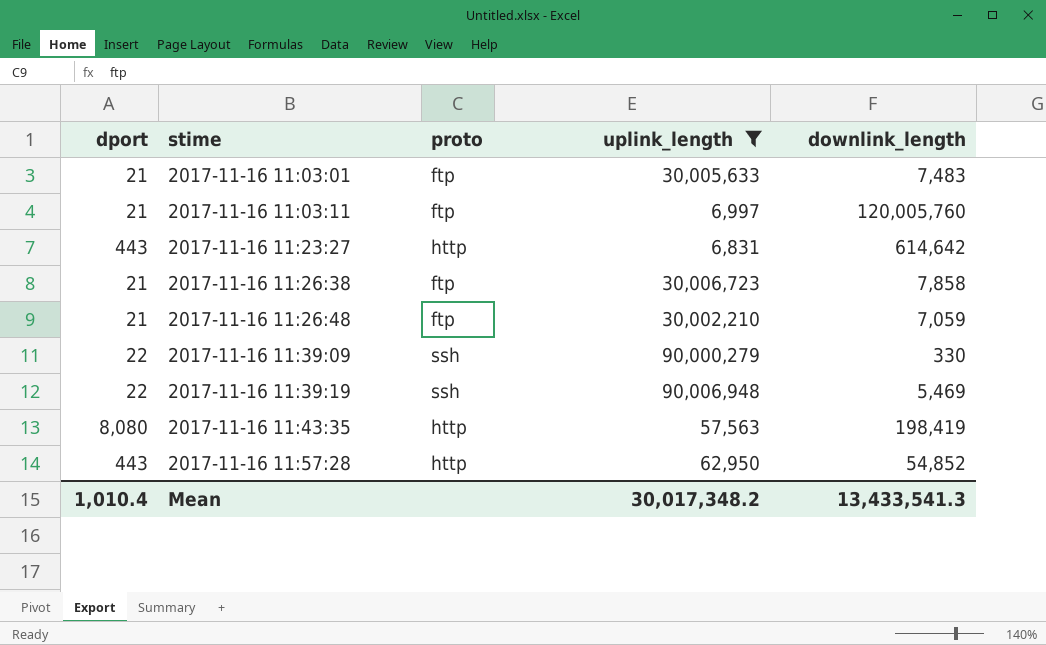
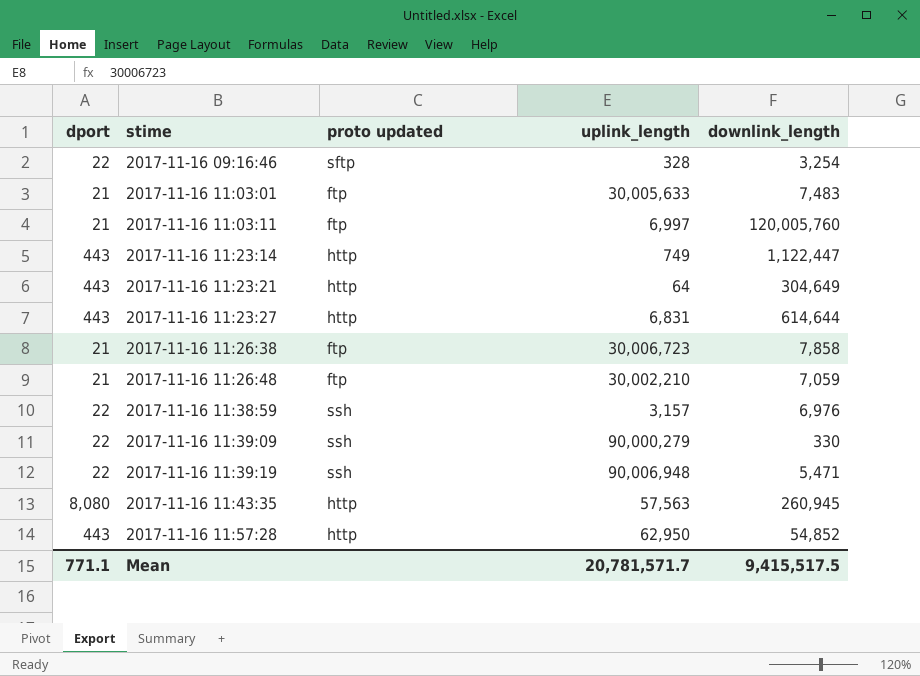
filter: uplink_length >= 6,831 -> none
column name: proto -> proto updated
2017-11-16 11:23:27 | downlink_length: 614,642 -> 614,644
2017-11-16 11:39:19 | downlink_length: 5,469 -> 5,471
2017-11-16 11:43:35 | downlink_length: 198,419 -> 260,945
Mean | dport: 1,010.4 -> 771.1
Mean | uplink_length: 30,017,348.2 -> 20,781,571.7
Mean | downlink_length: 13,433,541.3 -> 9,415,517.5

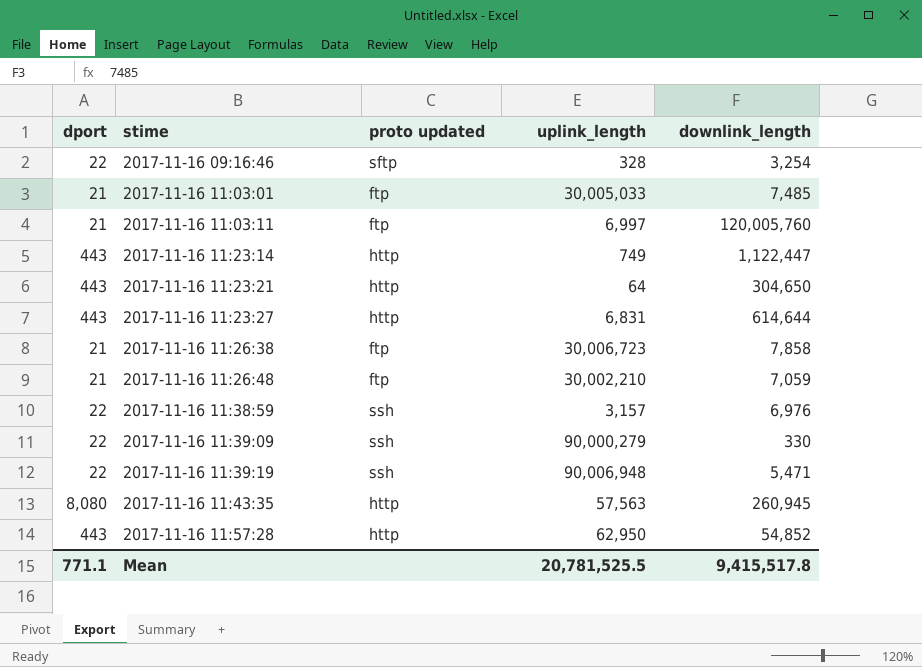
2017-11-16 11:03:01 | uplink_length: 30,005,633 -> 30,005,033
2017-11-16 11:03:01 | downlink_length: 7,483 -> 7,485
2017-11-16 11:23:21 | downlink_length: 304,649 -> 304,650
Mean | uplink_length: 20,781,571.7 -> 20,781,525.5
Mean | downlink_length: 9,415,517.5 -> 9,415,517.8

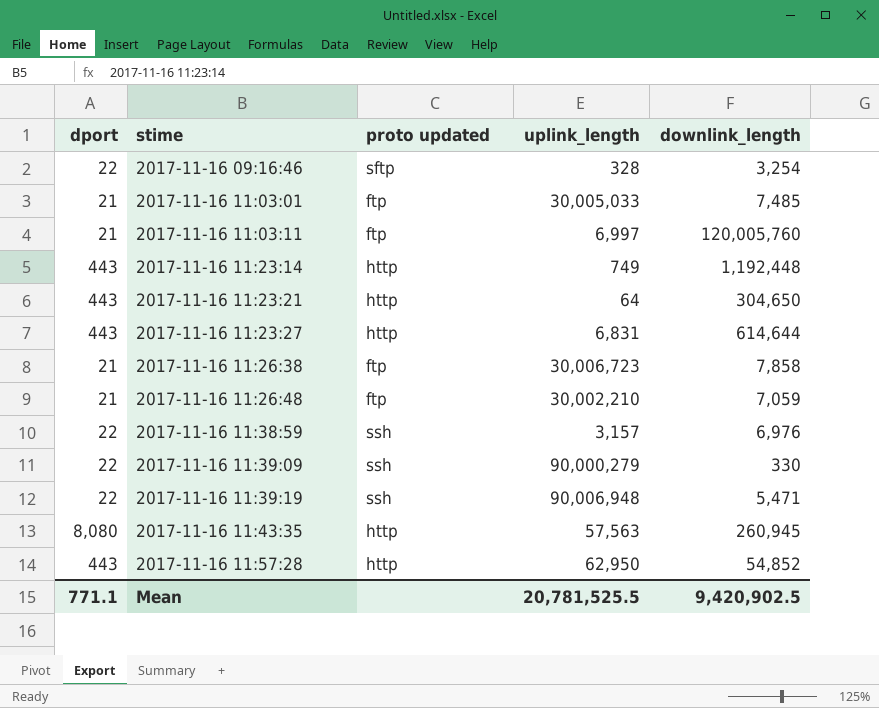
2017-11-16 11:23:14 | downlink_length: 1,122,447 -> 1,192,448
Mean | downlink_length: 9,415,517.8 -> 9,420,902.5

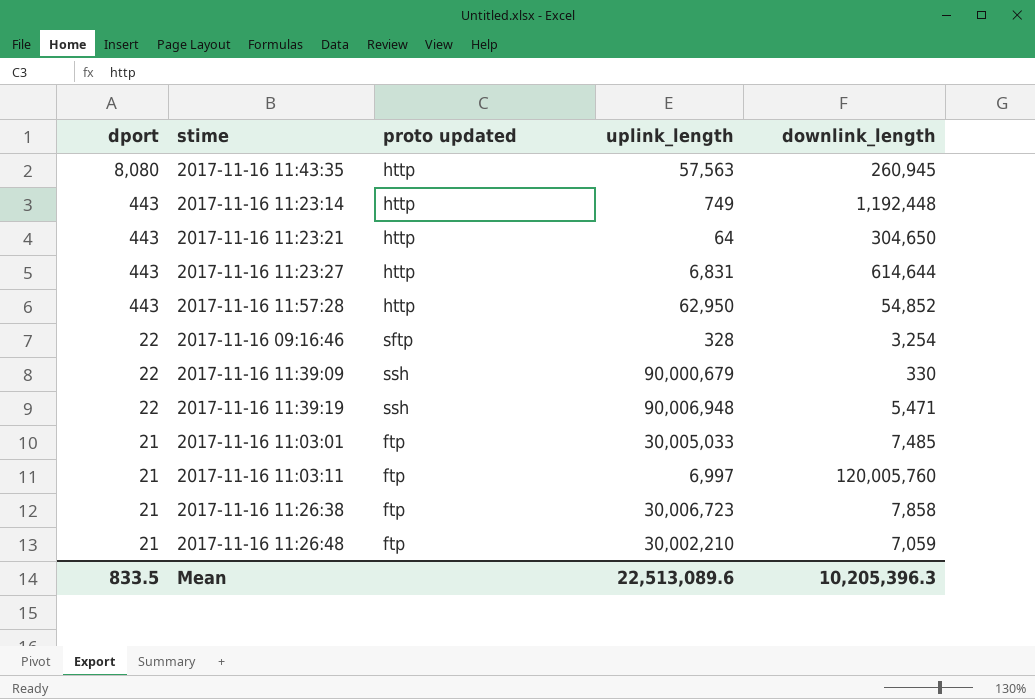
row order: stime ascending -> dport descending
row 2017-11-16 11:38:59: 22 | ssh | 3,157 | 6,976 -> none
2017-11-16 11:39:09 | uplink_length: 90,000,279 -> 90,000,679
Mean | dport: 771.1 -> 833.5
Mean | uplink_length: 20,781,525.5 -> 22,513,089.6
Mean | downlink_length: 9,420,902.5 -> 10,205,396.3

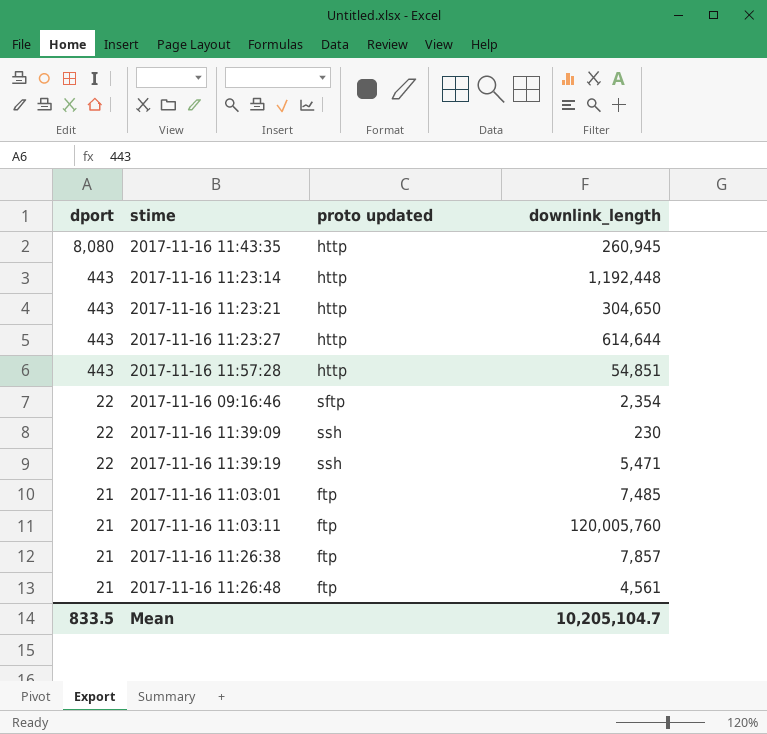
column uplink_length | position: 4 -> none
2017-11-16 11:57:28 | downlink_length: 54,852 -> 54,851
2017-11-16 09:16:46 | downlink_length: 3,254 -> 2,354
2017-11-16 11:39:09 | downlink_length: 330 -> 230
2017-11-16 11:26:38 | downlink_length: 7,858 -> 7,857
2017-11-16 11:26:48 | downlink_length: 7,059 -> 4,561
Mean | downlink_length: 10,205,396.3 -> 10,205,104.7

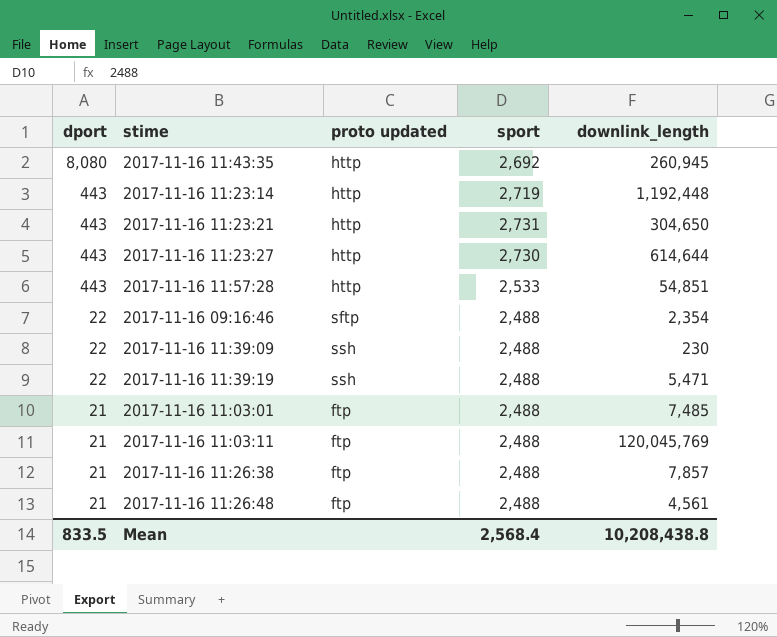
column sport | position: none -> 4
2017-11-16 11:03:11 | downlink_length: 120,005,760 -> 120,045,769
Mean | downlink_length: 10,205,104.7 -> 10,208,438.8

